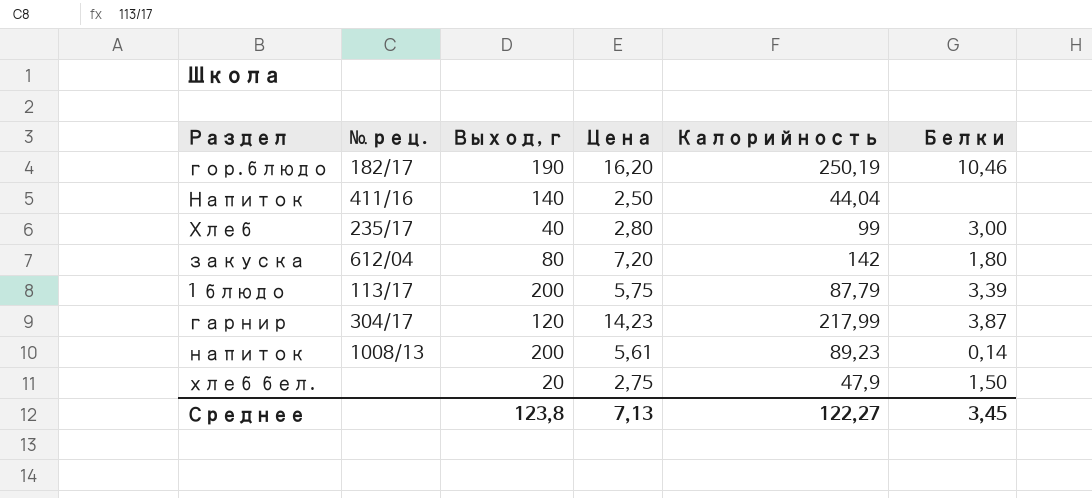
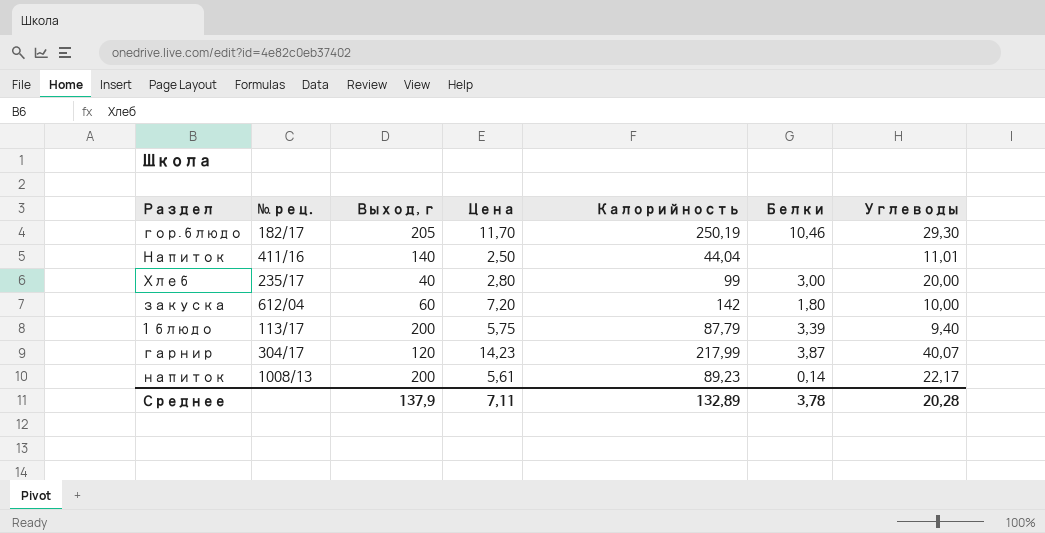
column Углеводы | position: none -> 7
row хлеб бел.: none | 20 | 2,75 | 47,9 | 1,50 -> none
гор.блюдо | Выход, г: 190 -> 205
гор.блюдо | Цена: 16,20 -> 11,70
закуска | Выход, г: 80 -> 60
Среднее | Выход, г: 123,8 -> 137,9
Среднее | Цена: 7,13 -> 7,11
Среднее | Калорийность: 122,27 -> 132,89
Среднее | Белки: 3,45 -> 3,78

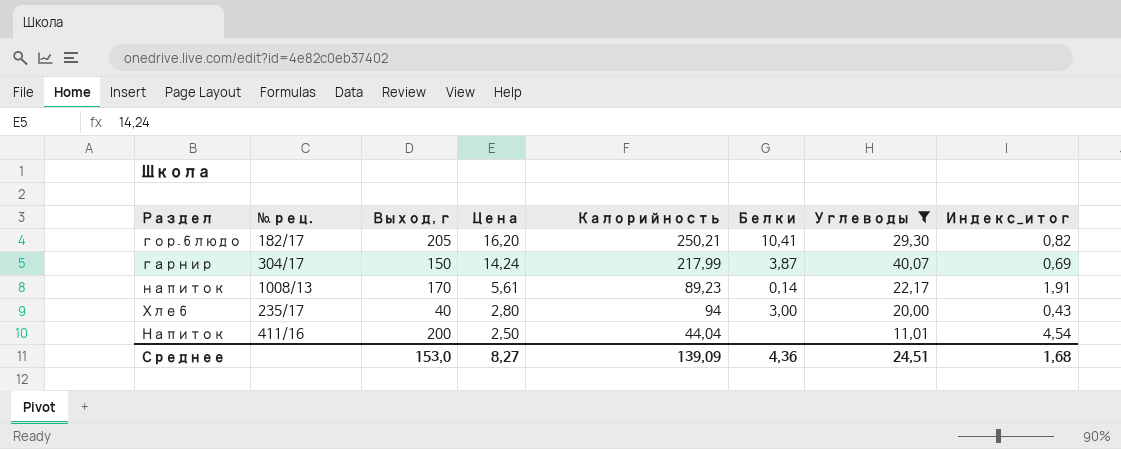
filter: none -> Углеводы >= 11,01
row order: none -> Цена descending
column Индекс_итог | formula: none -> [Выход, г] / [Калорийность]
гор.блюдо | Цена: 11,70 -> 16,20
гор.блюдо | Калорийность: 250,19 -> 250,21
гор.блюдо | Белки: 10,46 -> 10,41
гарнир | Выход, г: 120 -> 150
гарнир | Цена: 14,23 -> 14,24
напиток | Выход, г: 200 -> 170
Хлеб | Калорийность: 99 -> 94
Напиток | Выход, г: 140 -> 200
Среднее | Выход, г: 137,9 -> 153,0
Среднее | Цена: 7,11 -> 8,27
Среднее | Калорийность: 132,89 -> 139,09
Среднее | Белки: 3,78 -> 4,36
Среднее | Углеводы: 20,28 -> 24,51

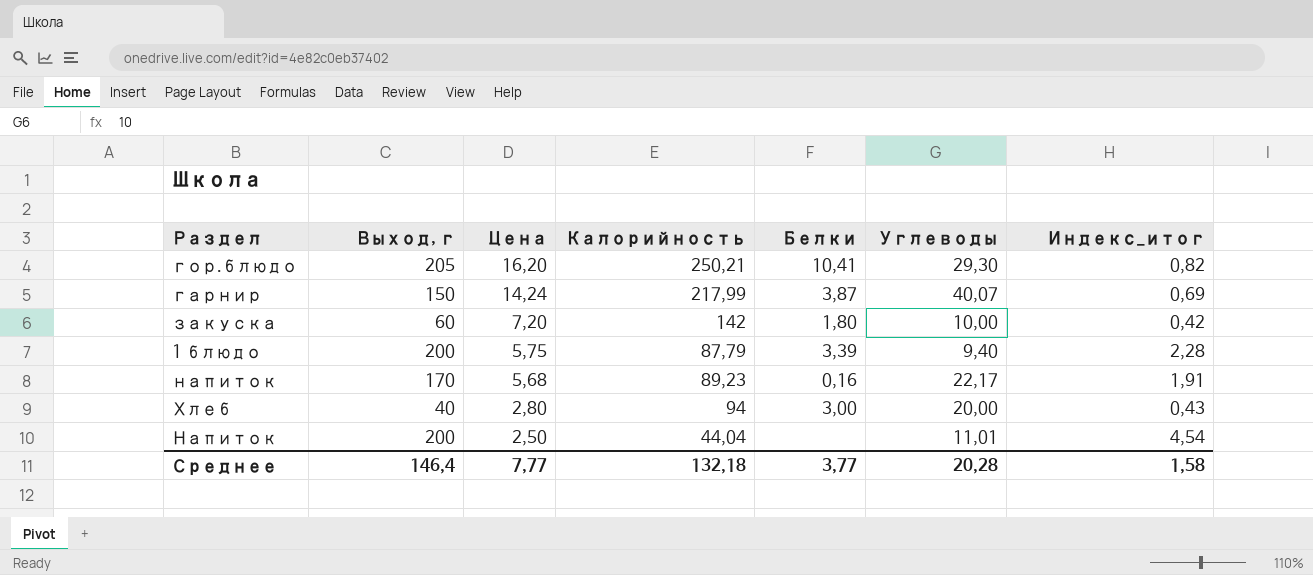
filter: Углеводы >= 11,01 -> none
column № рец. | position: 2 -> none
напиток | Цена: 5,61 -> 5,68
напиток | Белки: 0,14 -> 0,16
Среднее | Выход, г: 153,0 -> 146,4
Среднее | Цена: 8,27 -> 7,77
Среднее | Калорийность: 139,09 -> 132,18
Среднее | Белки: 4,36 -> 3,77
Среднее | Углеводы: 24,51 -> 20,28
Среднее | Индекс_итог: 1,68 -> 1,58

